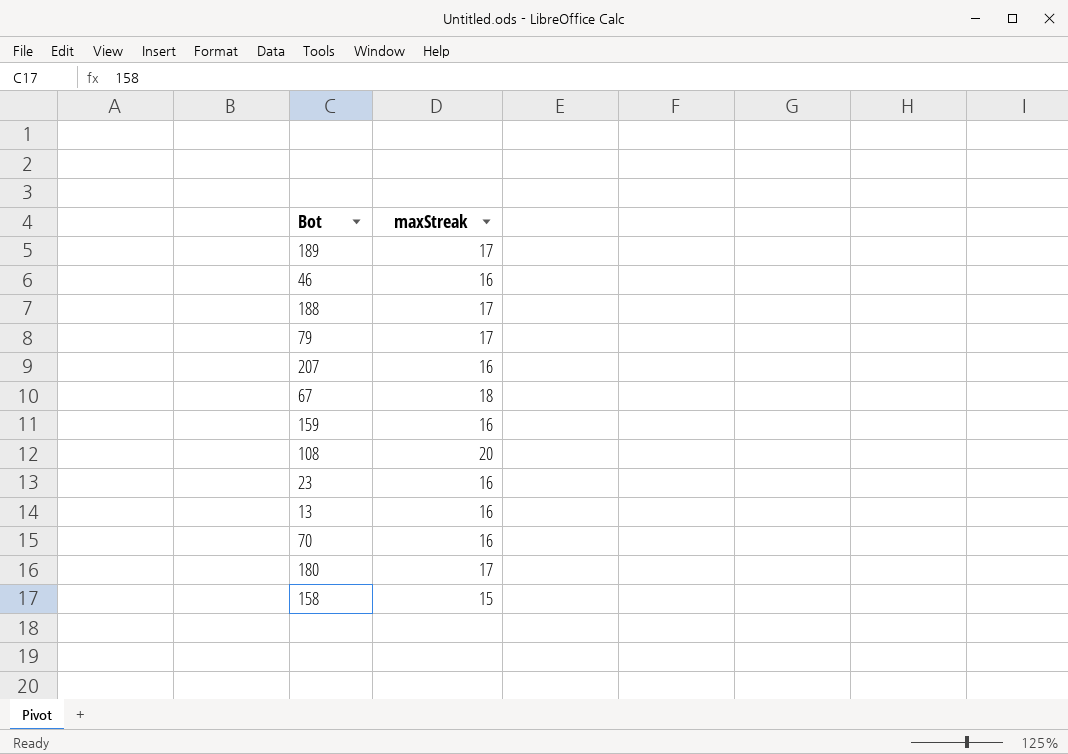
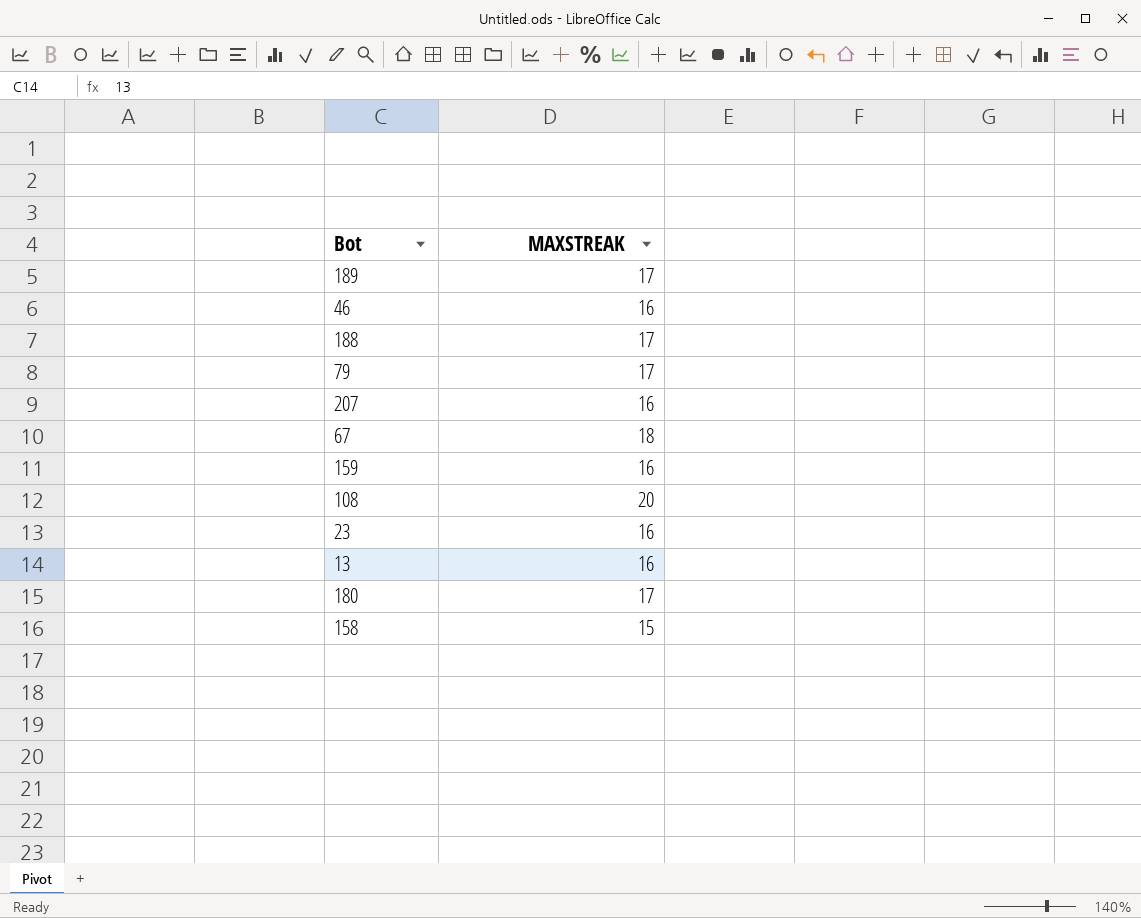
column name: maxStreak -> MAXSTREAK
row 70: 16 -> none

